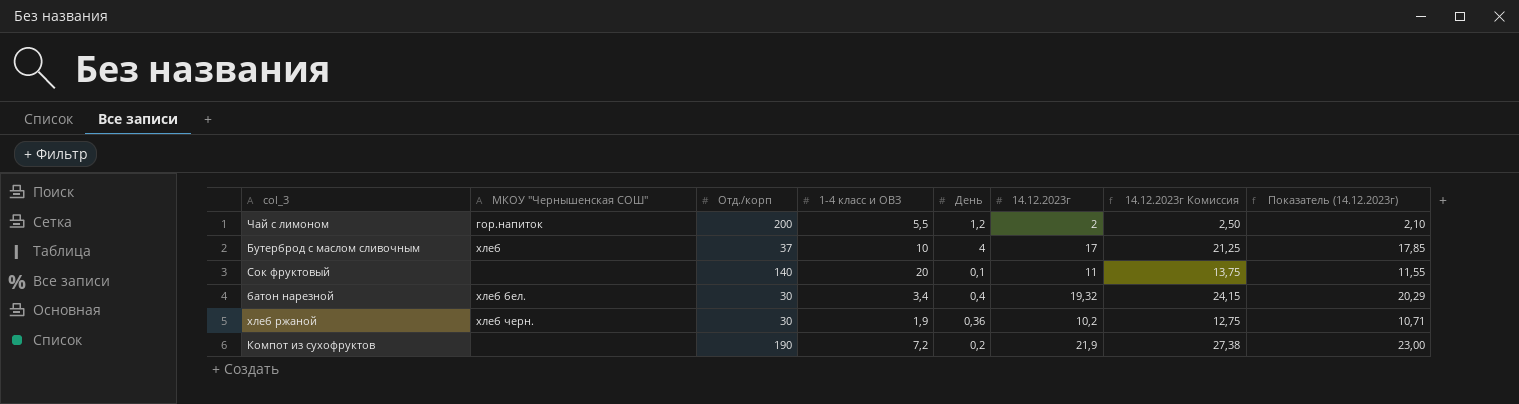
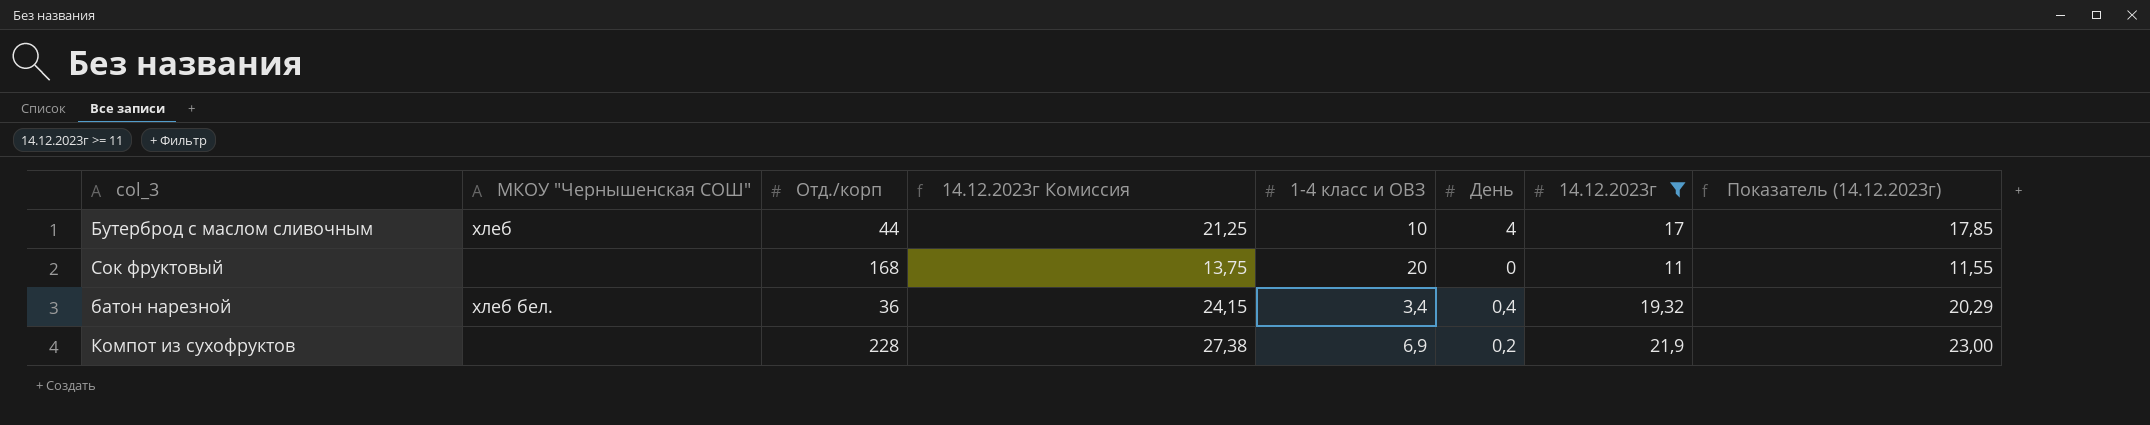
filter: none -> 14.12.2023г >= 11
column 14.12.2023г Комиссия | position: 7 -> 4
Бутерброд с маслом сливочным | Отд./корп: 37 -> 44
Сок фруктовый | Отд./корп: 140 -> 168
Сок фруктовый | День: 0,1 -> 0
батон нарезной | Отд./корп: 30 -> 36
Компот из сухофруктов | Отд./корп: 190 -> 228
Компот из сухофруктов | 1-4 класс и ОВЗ: 7,2 -> 6,9

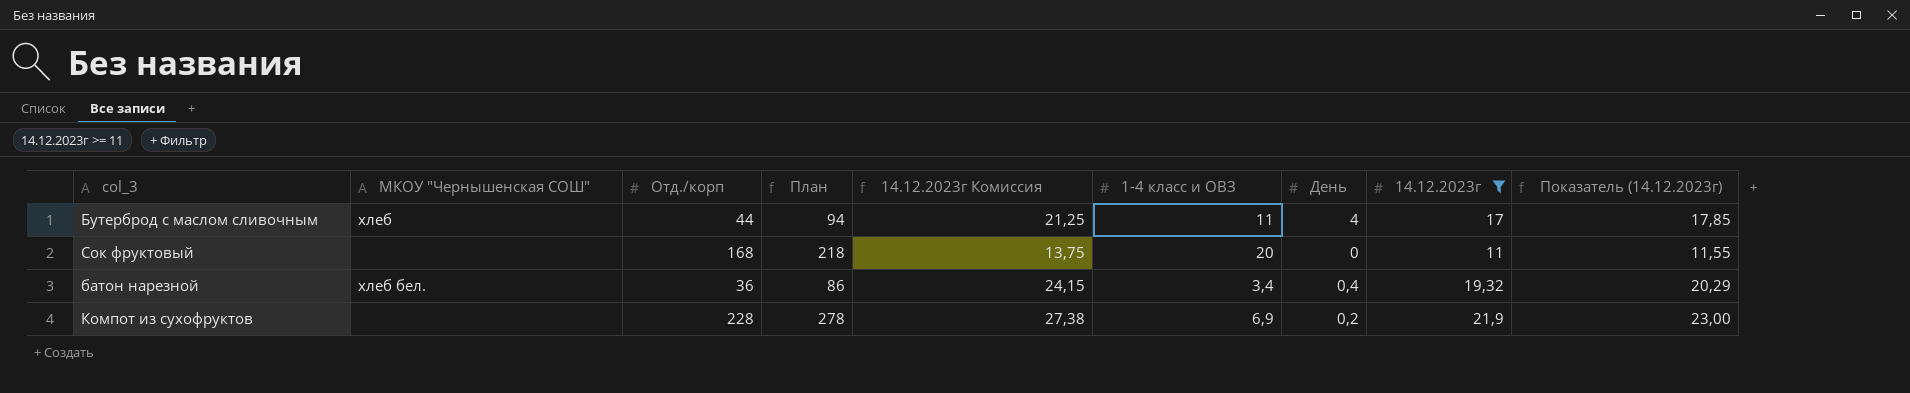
column План | formula: none -> [Отд./корп] + 50
Бутерброд с маслом сливочным | 1-4 класс и ОВЗ: 10 -> 11

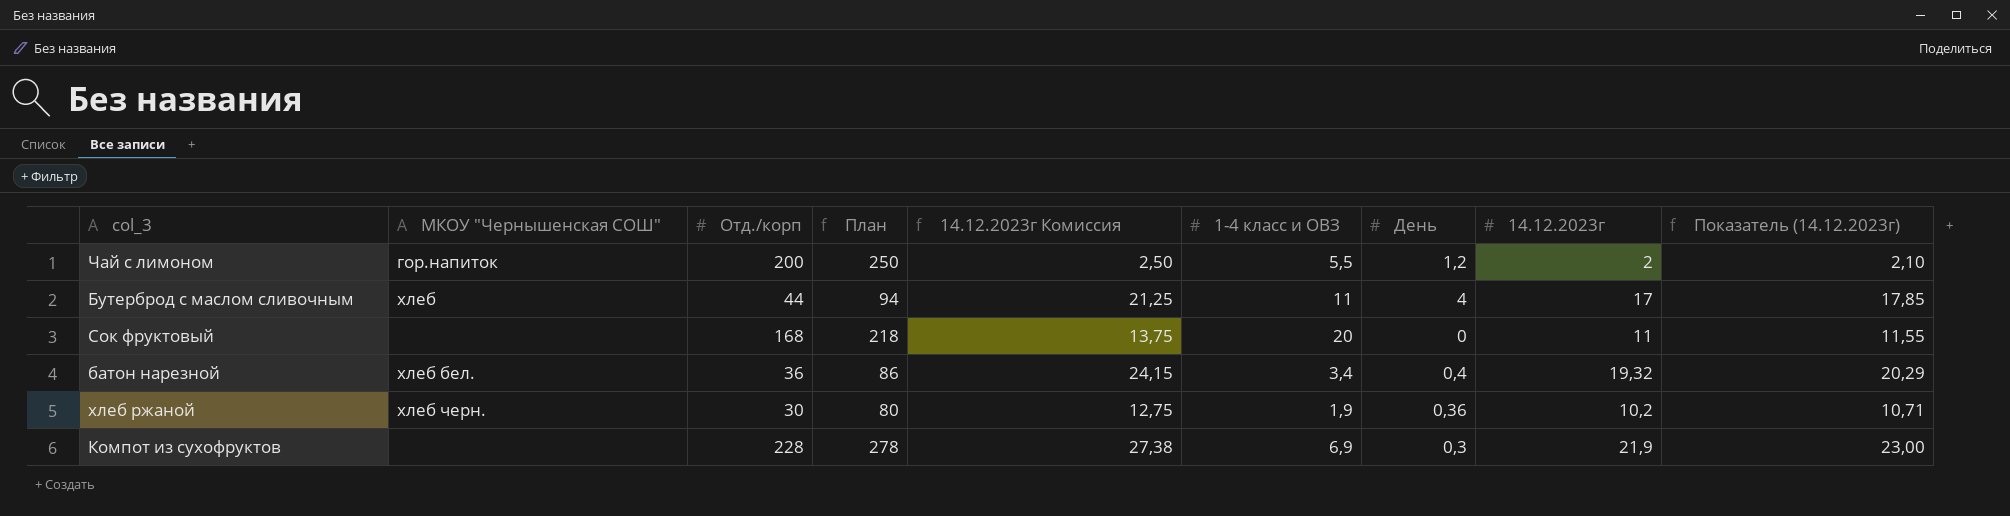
filter: 14.12.2023г >= 11 -> none
Компот из сухофруктов | День: 0,2 -> 0,3

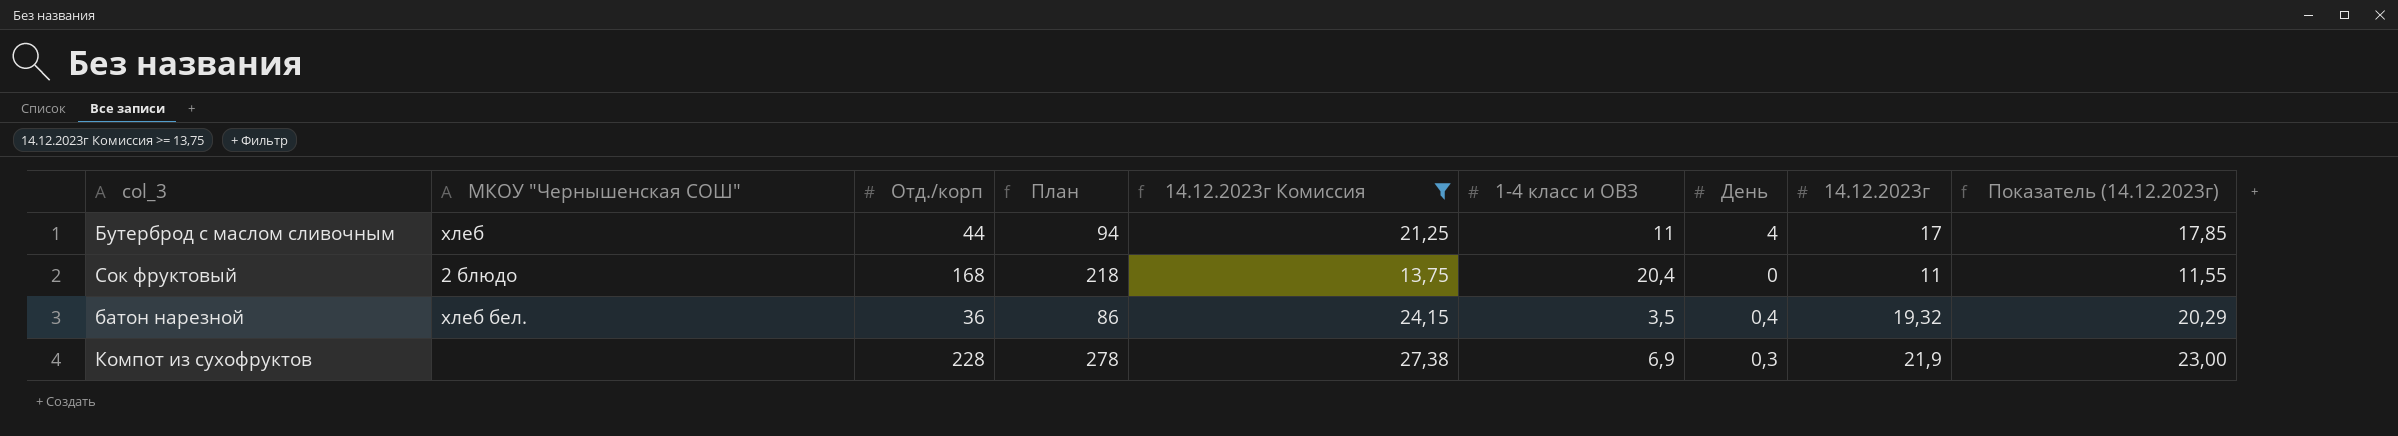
filter: none -> 14.12.2023г Комиссия >= 13,75
Сок фруктовый | МКОУ "Чернышенская СОШ": none -> 2 блюдо
Сок фруктовый | 1-4 класс и ОВЗ: 20 -> 20,4
батон нарезной | 1-4 класс и ОВЗ: 3,4 -> 3,5

